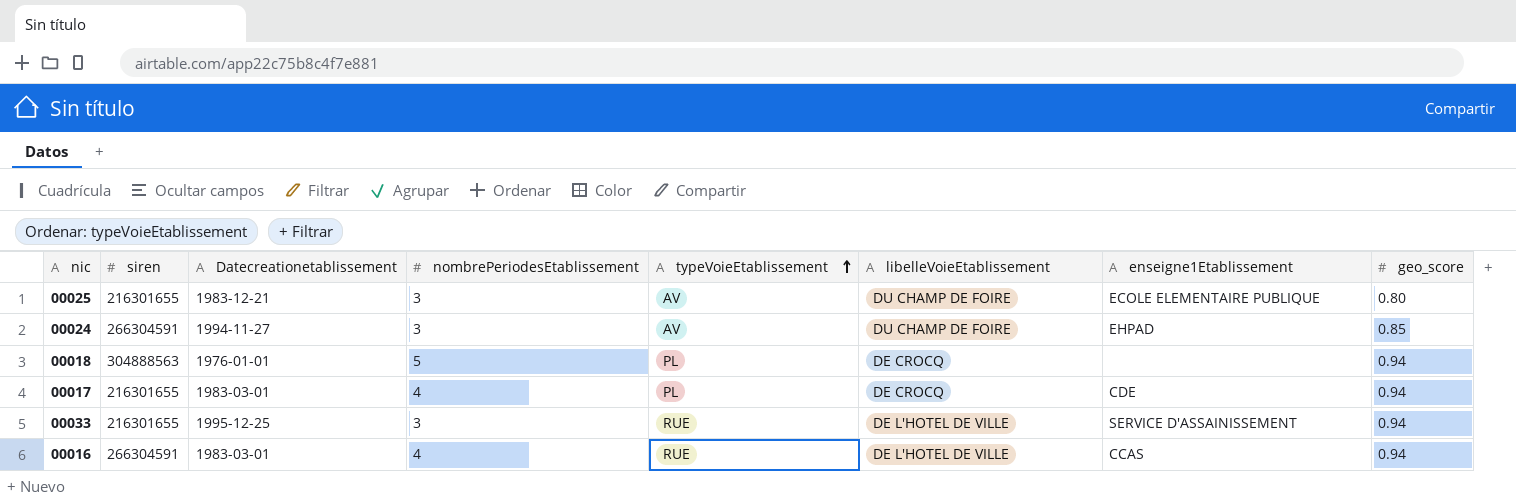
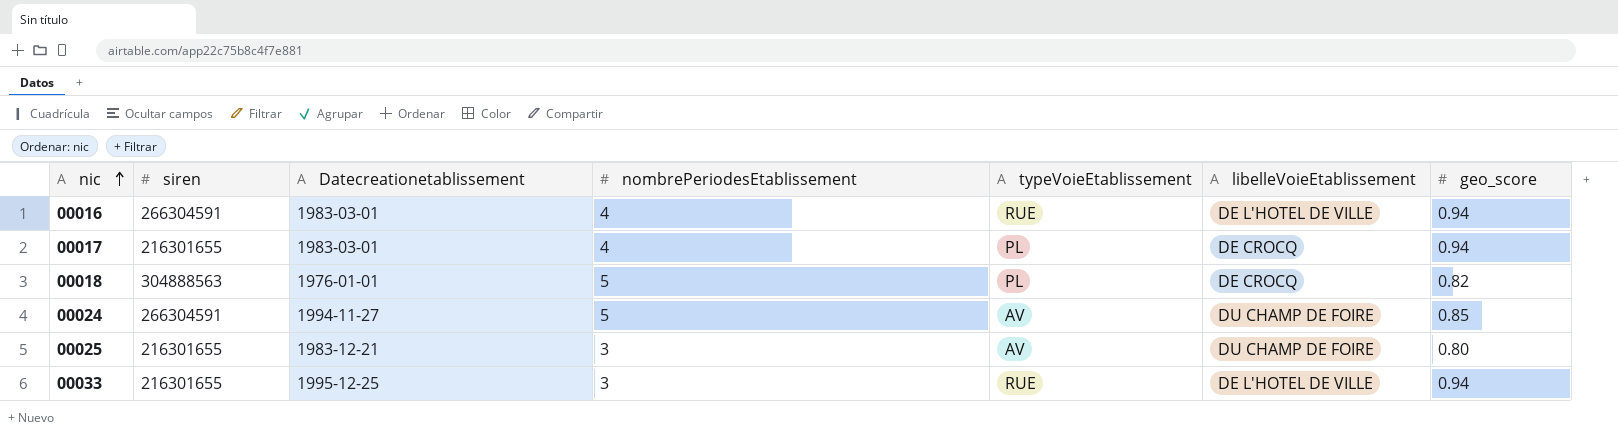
row order: typeVoieEtablissement ascending -> nic ascending
column enseigne1Etablissement | position: 7 -> none
00018 | geo_score: 0.94 -> 0.82
00024 | nombrePeriodesEtablissement: 3 -> 5

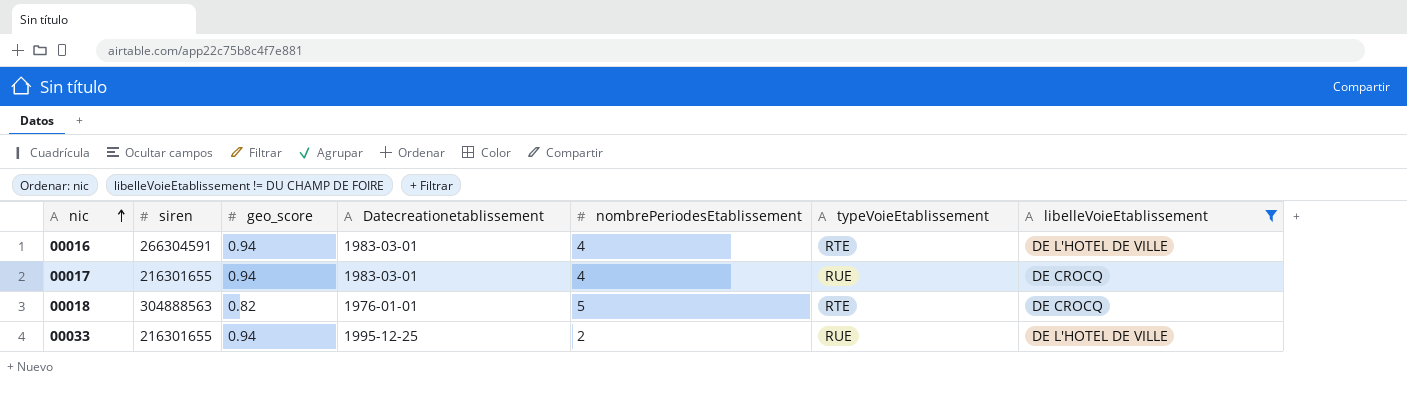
filter: none -> libelleVoieEtablissement != DU CHAMP DE FOIRE
column geo_score | position: 7 -> 3
00016 | typeVoieEtablissement: RUE -> RTE
00017 | typeVoieEtablissement: PL -> RUE
00018 | typeVoieEtablissement: PL -> RTE
00033 | nombrePeriodesEtablissement: 3 -> 2

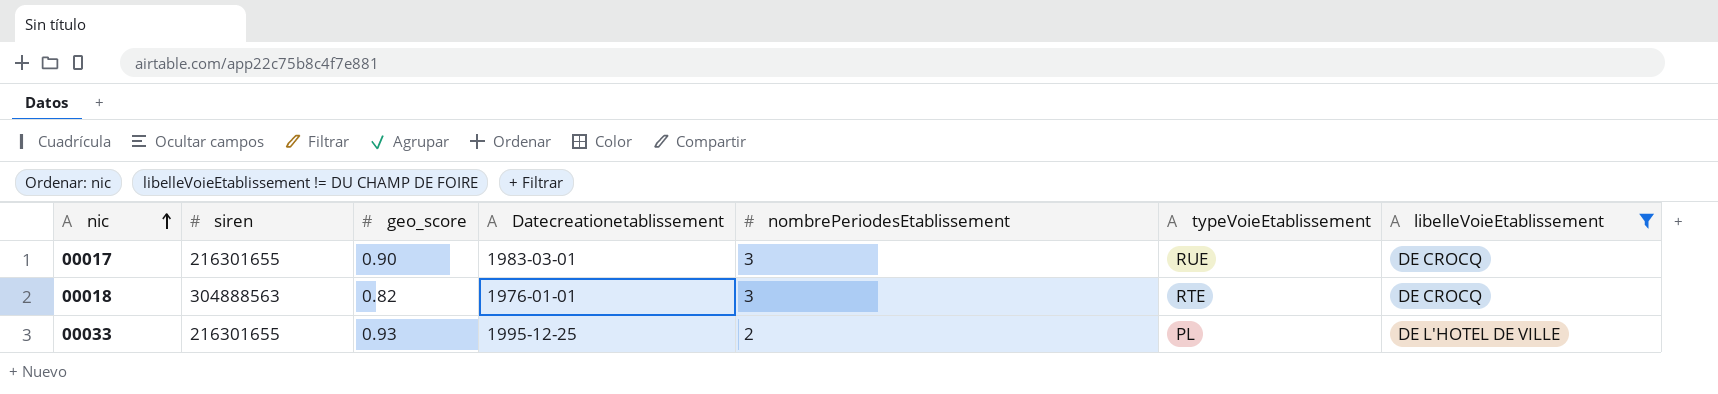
row 00016: 266304591 | 0.94 | 1983-03-01 | 4 | RTE | DE L'HOTEL DE VILLE -> none
00017 | geo_score: 0.94 -> 0.90
00017 | nombrePeriodesEtablissement: 4 -> 3
00018 | nombrePeriodesEtablissement: 5 -> 3
00033 | geo_score: 0.94 -> 0.93
00033 | typeVoieEtablissement: RUE -> PL

